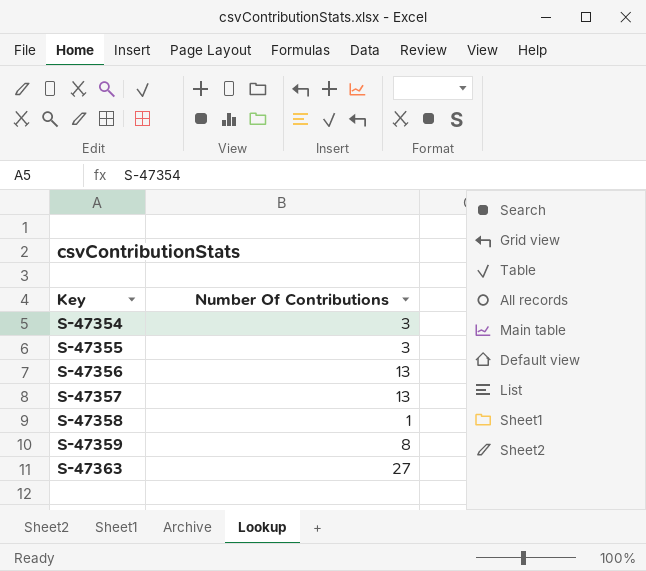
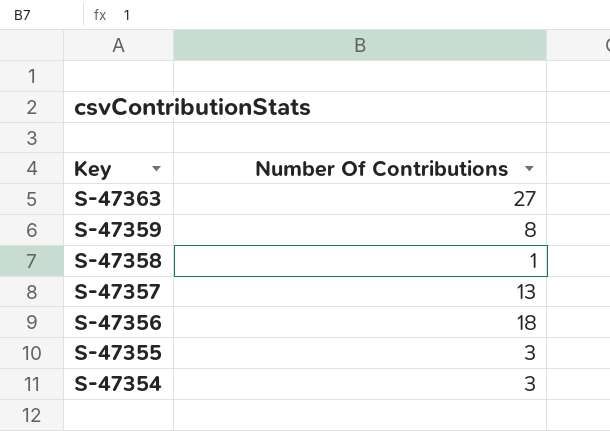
row order: Key ascending -> Key descending
S-47356 | Number Of Contributions: 13 -> 18

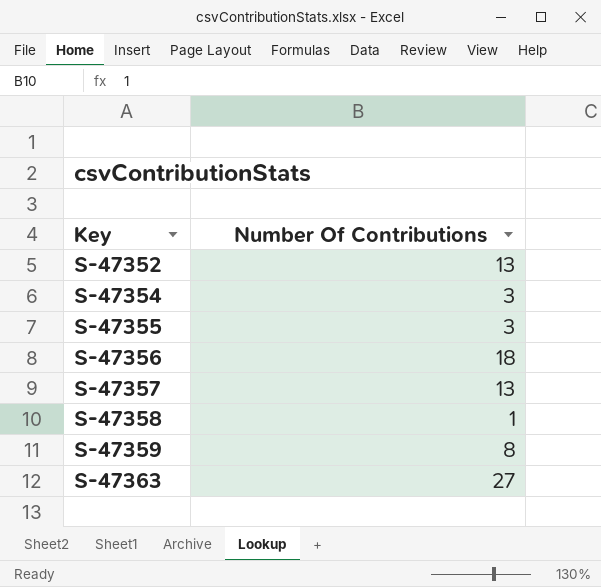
row order: Key descending -> Key ascending
row S-47352: none -> 13

